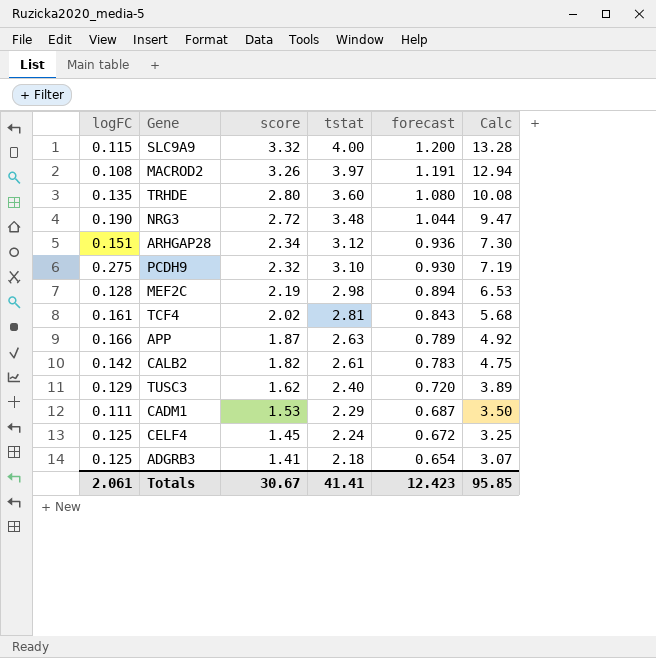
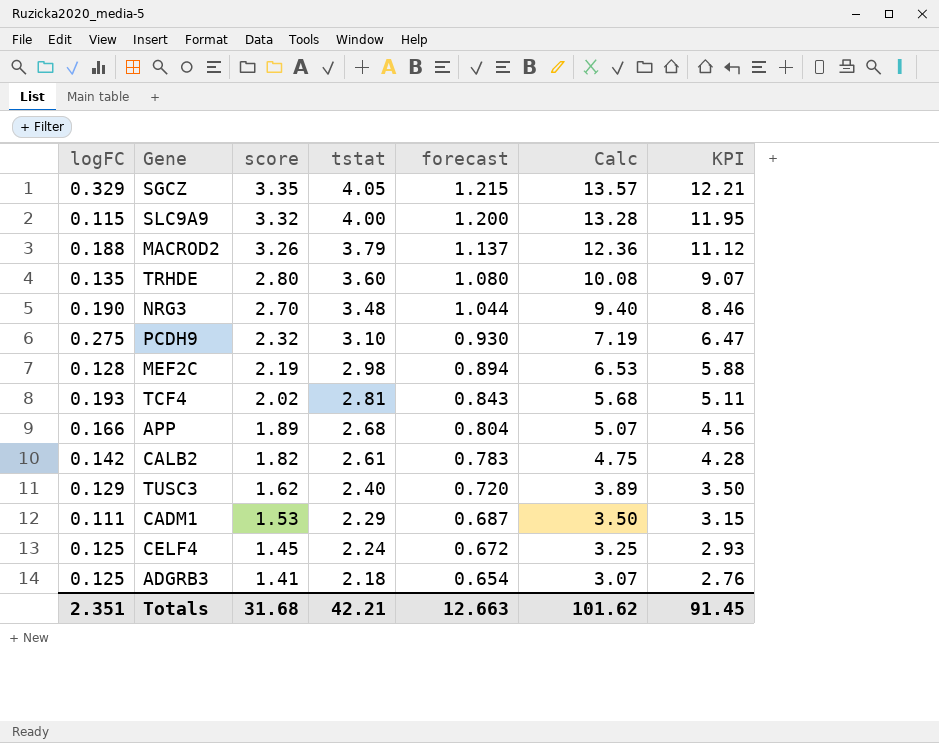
column KPI | formula: none -> [Calc] * 0.9
row ARHGAP28: 0.151 | 2.34 | 3.12 | 0.936 | 7.30 -> none
row SGCZ: none -> 0.329 | 3.35 | 4.05 | 1.215 | 13.57 | 12.21
MACROD2 | logFC: 0.108 -> 0.188
MACROD2 | tstat: 3.97 -> 3.79
MACROD2 | forecast: 1.191 -> 1.137
MACROD2 | Calc: 12.94 -> 12.36
NRG3 | score: 2.72 -> 2.70
NRG3 | Calc: 9.47 -> 9.40
TCF4 | logFC: 0.161 -> 0.193
APP | score: 1.87 -> 1.89
APP | tstat: 2.63 -> 2.68
APP | forecast: 0.789 -> 0.804
APP | Calc: 4.92 -> 5.07
Totals | logFC: 2.061 -> 2.351
Totals | score: 30.67 -> 31.68
Totals | tstat: 41.41 -> 42.21
Totals | forecast: 12.423 -> 12.663
Totals | Calc: 95.85 -> 101.62

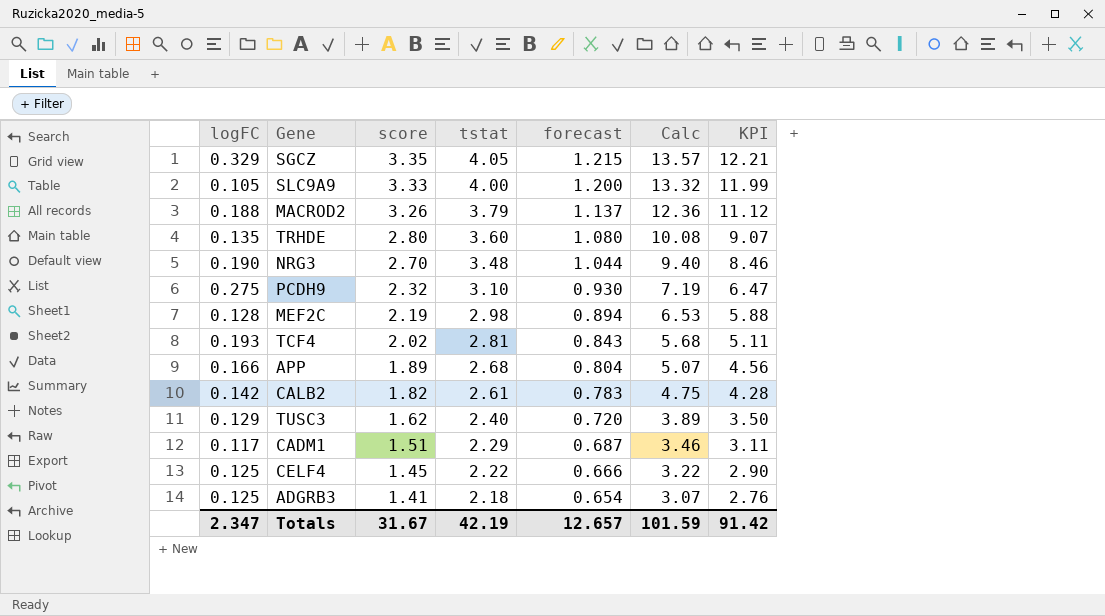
SLC9A9 | logFC: 0.115 -> 0.105
SLC9A9 | score: 3.32 -> 3.33
SLC9A9 | Calc: 13.28 -> 13.32
SLC9A9 | KPI: 11.95 -> 11.99
CADM1 | logFC: 0.111 -> 0.117
CADM1 | score: 1.53 -> 1.51
CADM1 | Calc: 3.50 -> 3.46
CADM1 | KPI: 3.15 -> 3.11
CELF4 | tstat: 2.24 -> 2.22
CELF4 | forecast: 0.672 -> 0.666
CELF4 | Calc: 3.25 -> 3.22
CELF4 | KPI: 2.93 -> 2.90
Totals | logFC: 2.351 -> 2.347
Totals | score: 31.68 -> 31.67
Totals | tstat: 42.21 -> 42.19
Totals | forecast: 12.663 -> 12.657
Totals | Calc: 101.62 -> 101.59
Totals | KPI: 91.45 -> 91.42

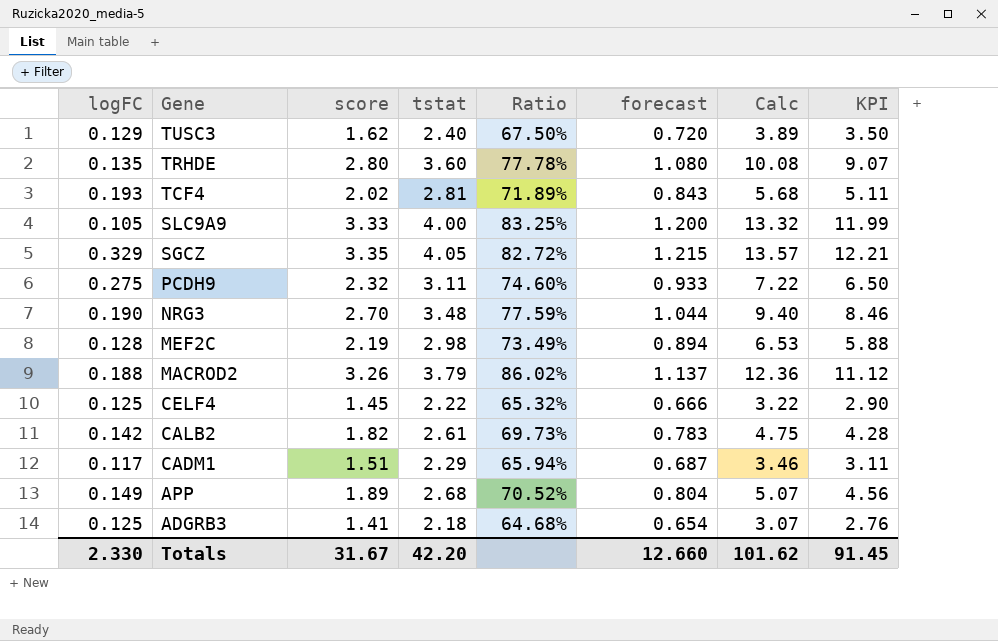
row order: score descending -> Gene descending
column Ratio | formula: none -> [score] / [tstat]
PCDH9 | tstat: 3.10 -> 3.11
PCDH9 | forecast: 0.930 -> 0.933
PCDH9 | Calc: 7.19 -> 7.22
PCDH9 | KPI: 6.47 -> 6.50
APP | logFC: 0.166 -> 0.149
Totals | logFC: 2.347 -> 2.330
Totals | tstat: 42.19 -> 42.20
Totals | forecast: 12.657 -> 12.660
Totals | Calc: 101.59 -> 101.62
Totals | KPI: 91.42 -> 91.45

